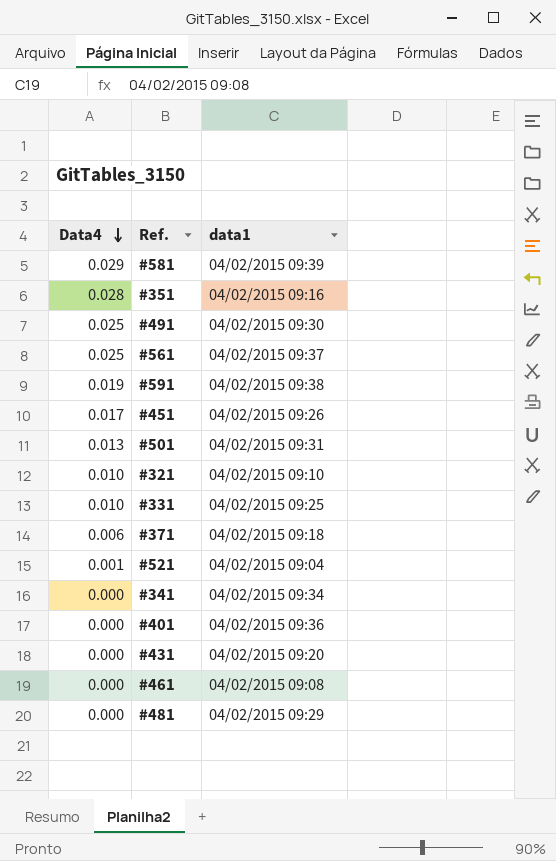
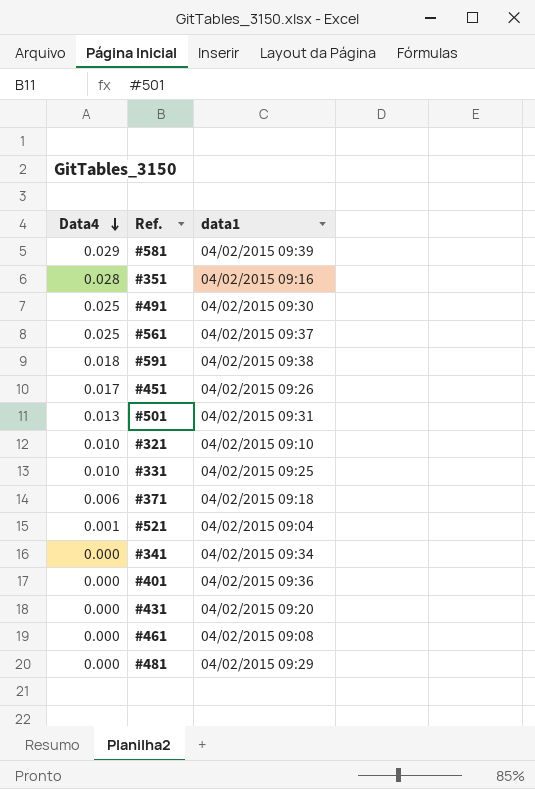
#591 | Data4: 0.019 -> 0.018

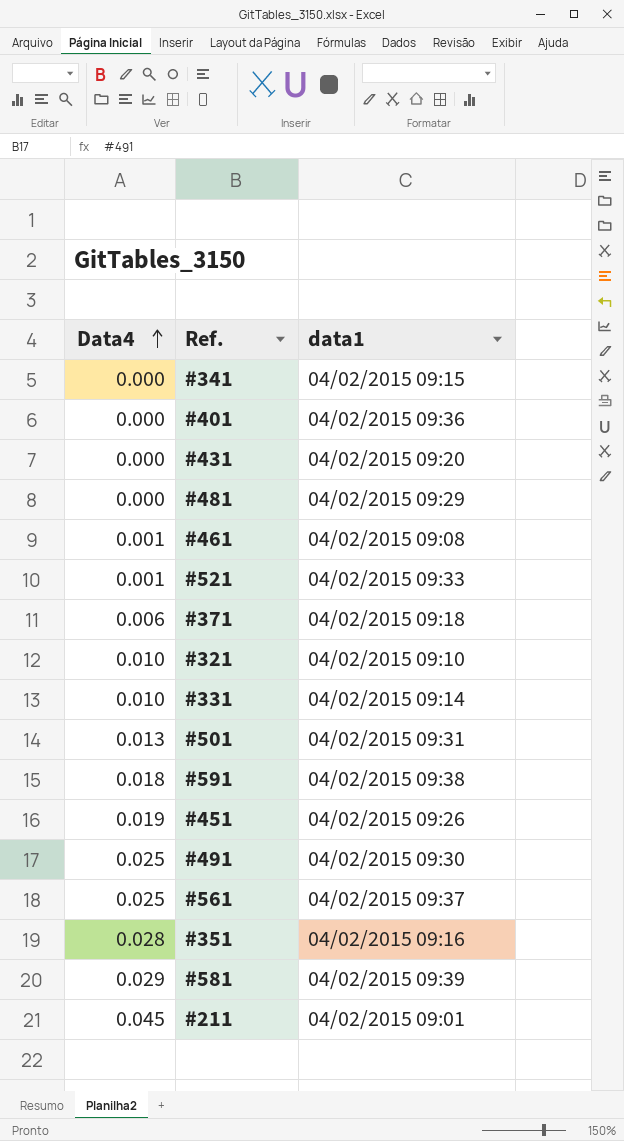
row order: Data4 descending -> Data4 ascending
#341 | data1: 04/02/2015 09:34 -> 04/02/2015 09:15
#461 | Data4: 0.000 -> 0.001
#521 | data1: 04/02/2015 09:04 -> 04/02/2015 09:33
#331 | data1: 04/02/2015 09:25 -> 04/02/2015 09:14
#451 | Data4: 0.017 -> 0.019
row #211: none -> 0.045 | 04/02/2015 09:01

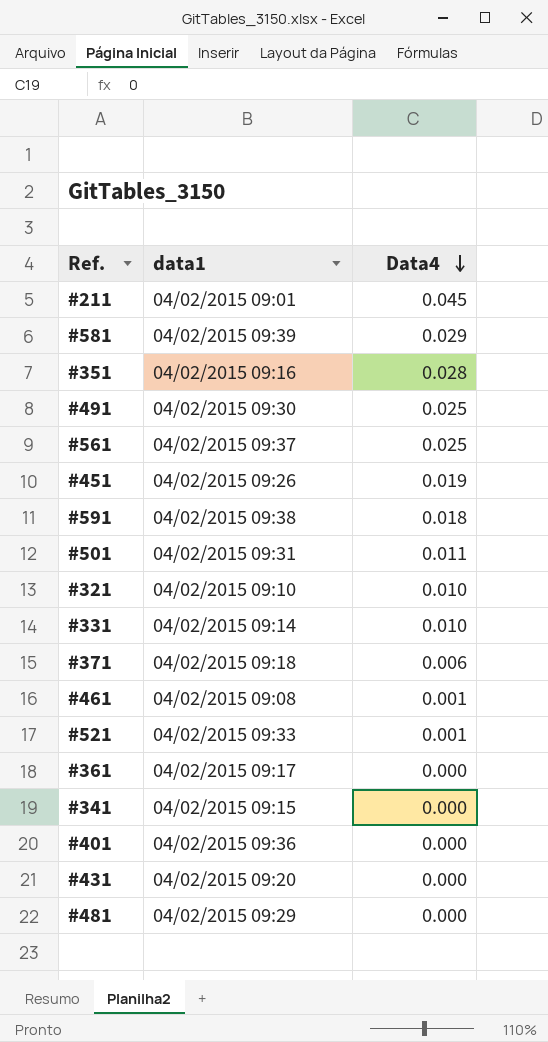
row order: Data4 ascending -> Data4 descending
column Data4 | position: 1 -> 3
#501 | Data4: 0.013 -> 0.011
row #361: none -> 04/02/2015 09:17 | 0.000

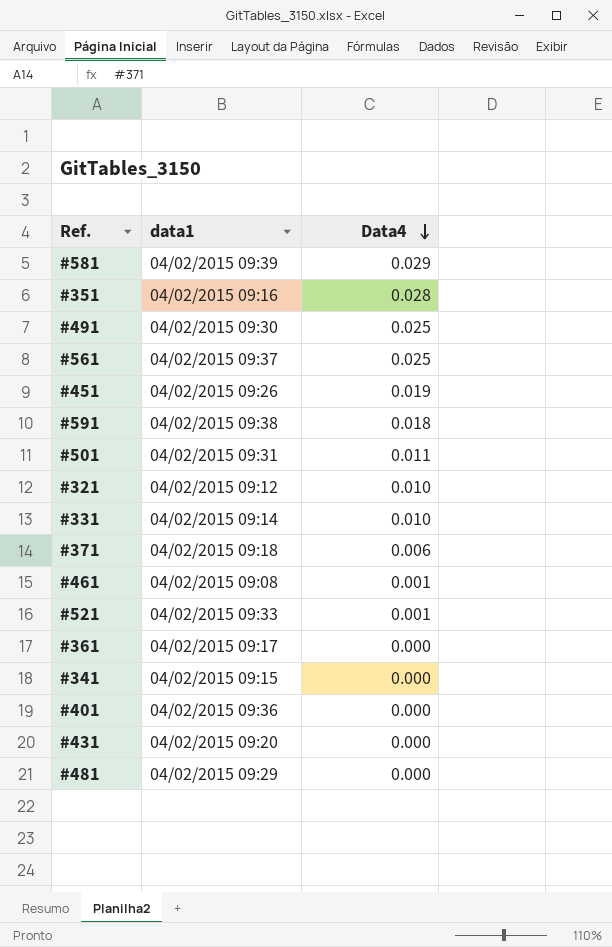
row #211: 04/02/2015 09:01 | 0.045 -> none
#321 | data1: 04/02/2015 09:10 -> 04/02/2015 09:12

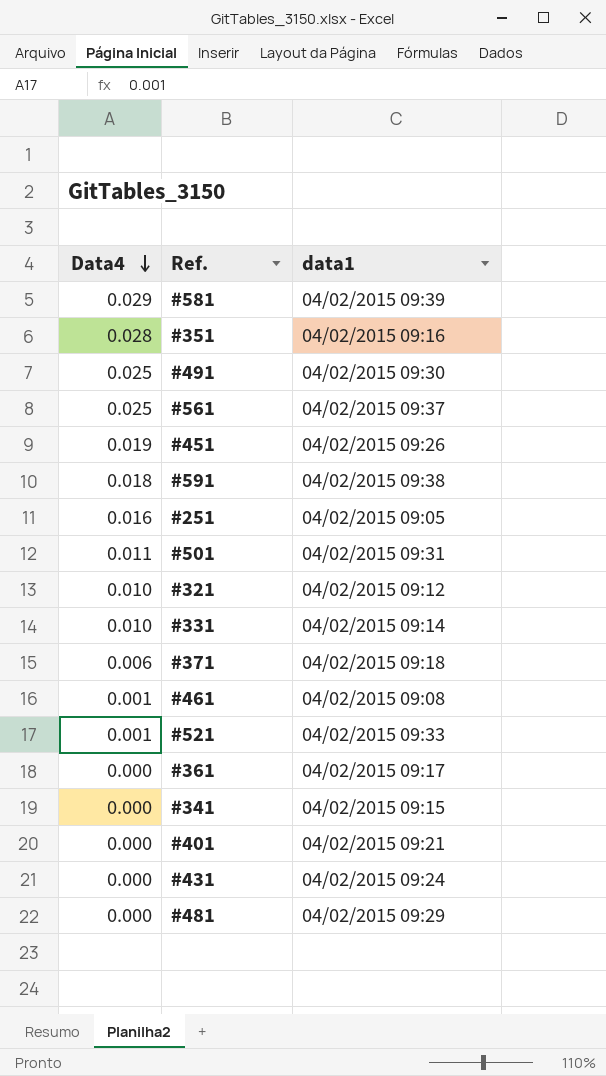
column Data4 | position: 3 -> 1
row #251: none -> 0.016 | 04/02/2015 09:05
#401 | data1: 04/02/2015 09:36 -> 04/02/2015 09:21
#431 | data1: 04/02/2015 09:20 -> 04/02/2015 09:24

